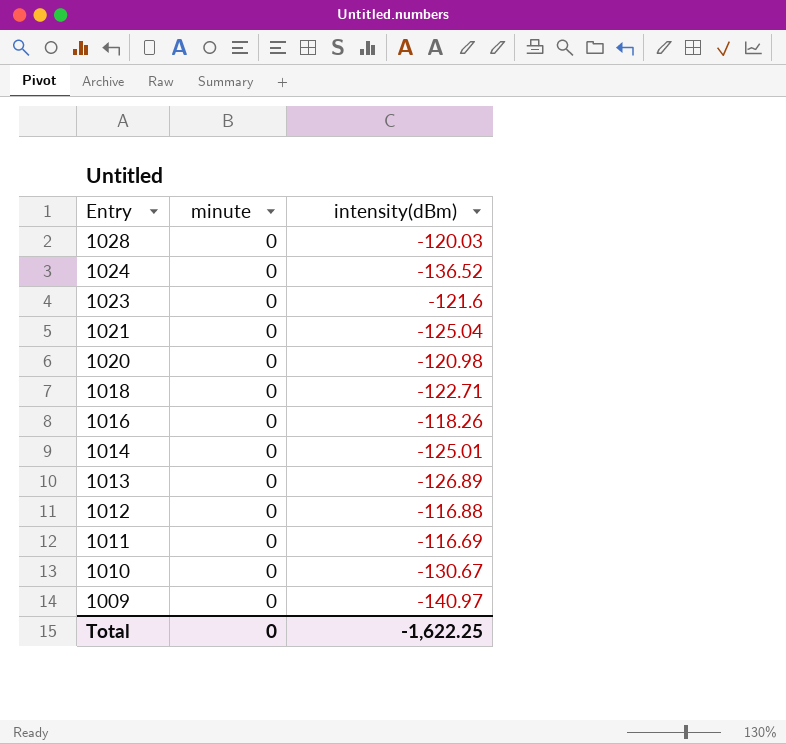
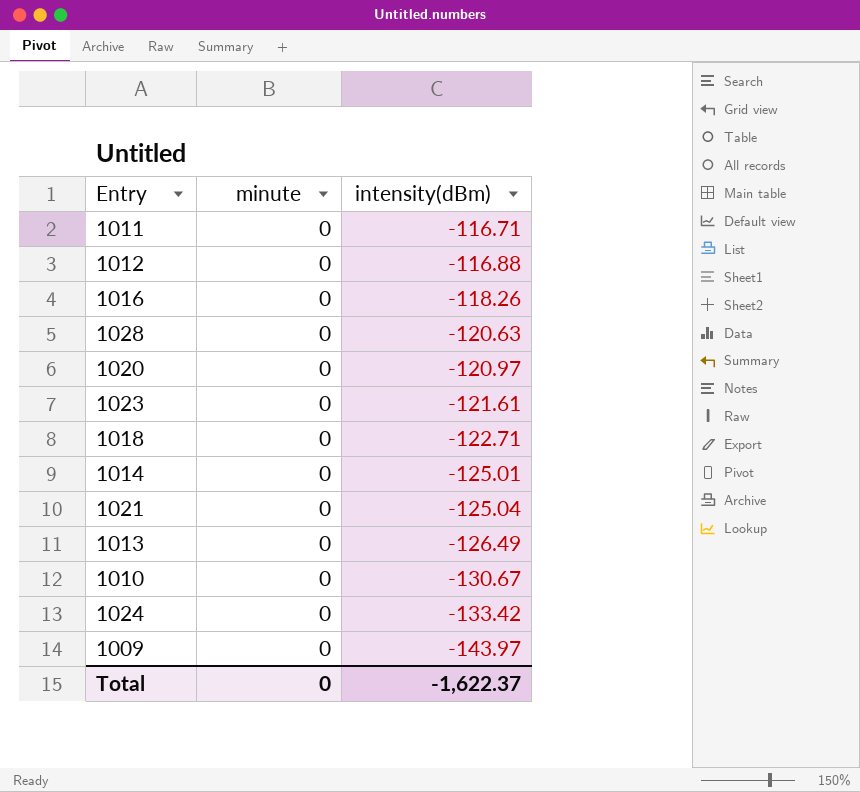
row order: Entry descending -> intensity(dBm) descending
1011 | intensity(dBm): -116.69 -> -116.71
1028 | intensity(dBm): -120.03 -> -120.63
1020 | intensity(dBm): -120.98 -> -120.97
1023 | intensity(dBm): -121.6 -> -121.61
1013 | intensity(dBm): -126.89 -> -126.49
1024 | intensity(dBm): -136.52 -> -133.42
1009 | intensity(dBm): -140.97 -> -143.97
Total | intensity(dBm): -1,622.25 -> -1,622.37

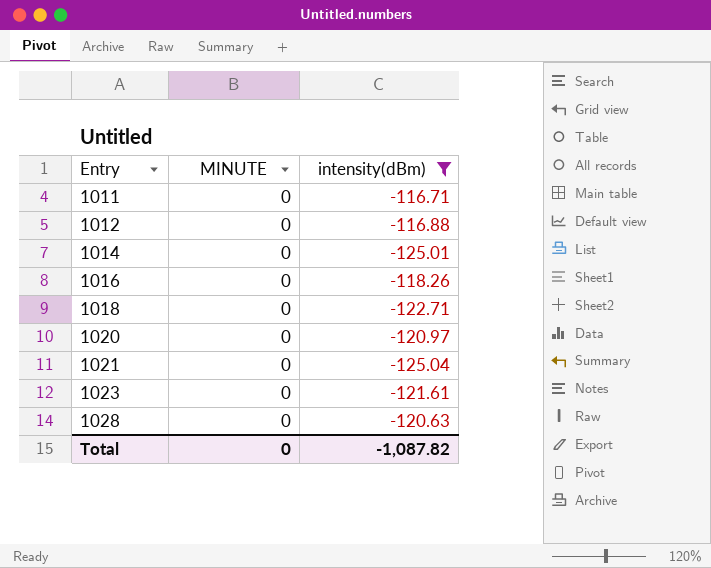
filter: none -> intensity(dBm) >= -125.04
row order: intensity(dBm) descending -> Entry ascending
column name: minute -> MINUTE
Total | intensity(dBm): -1,622.37 -> -1,087.82

